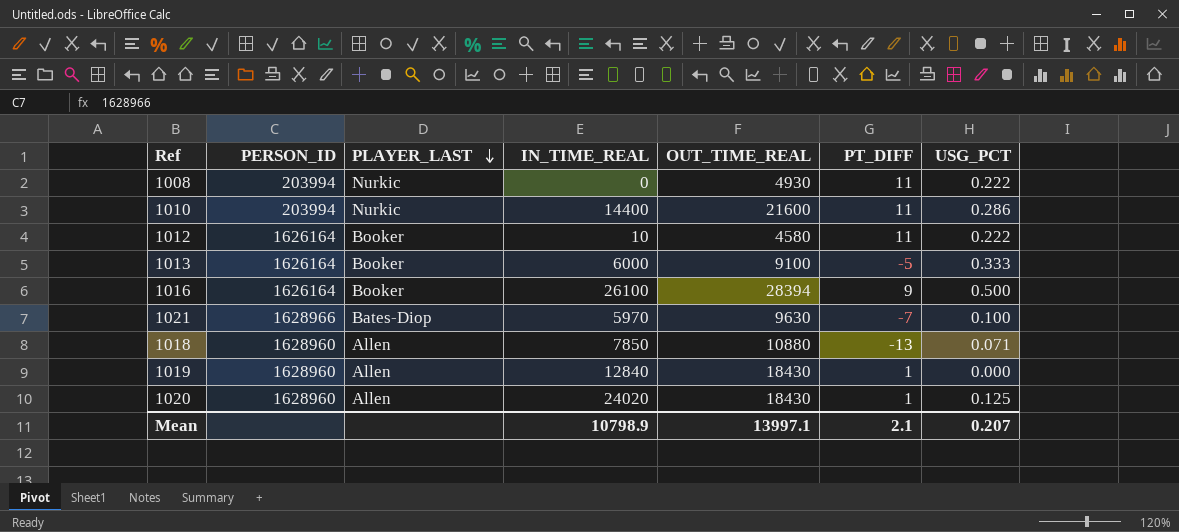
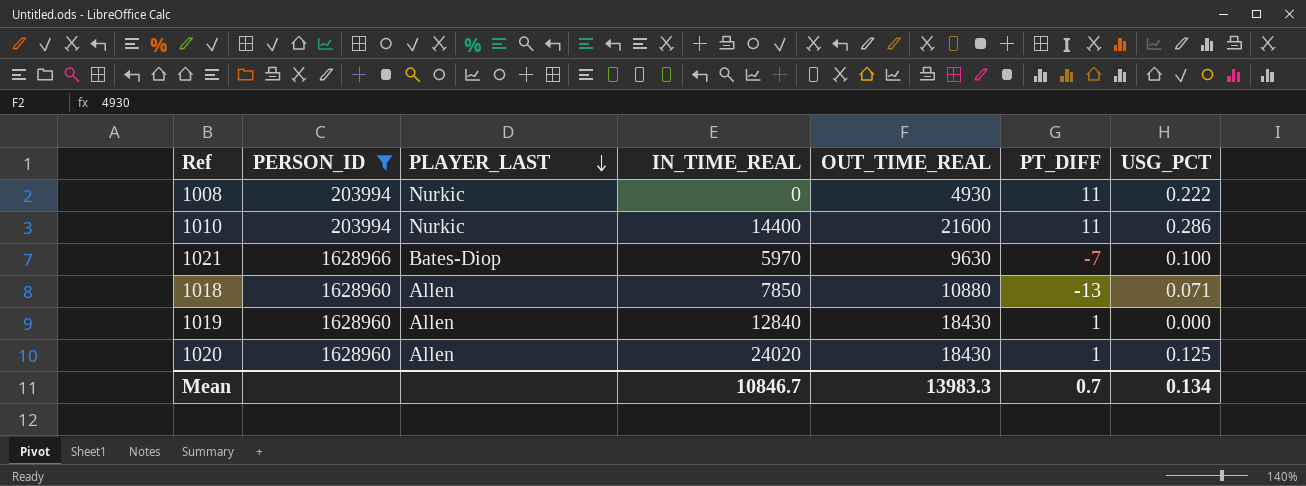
filter: none -> PERSON_ID != 1626164
Mean | IN_TIME_REAL: 10798.9 -> 10846.7
Mean | OUT_TIME_REAL: 13997.1 -> 13983.3
Mean | PT_DIFF: 2.1 -> 0.7
Mean | USG_PCT: 0.207 -> 0.134

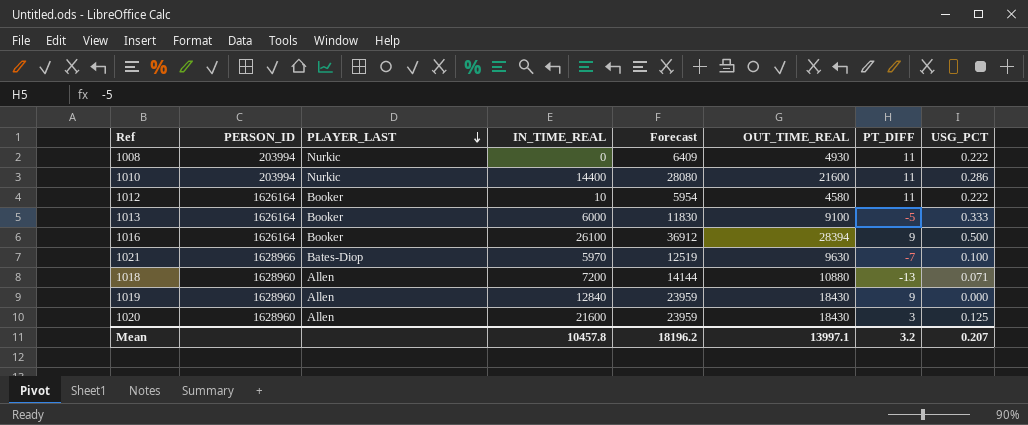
filter: PERSON_ID != 1626164 -> none
column Forecast | formula: none -> [OUT_TIME_REAL] * 1.3
1018 | IN_TIME_REAL: 7850 -> 7200
1019 | PT_DIFF: 1 -> 9
1020 | IN_TIME_REAL: 24020 -> 21600
1020 | PT_DIFF: 1 -> 3
Mean | IN_TIME_REAL: 10846.7 -> 10457.8
Mean | OUT_TIME_REAL: 13983.3 -> 13997.1
Mean | PT_DIFF: 0.7 -> 3.2
Mean | USG_PCT: 0.134 -> 0.207

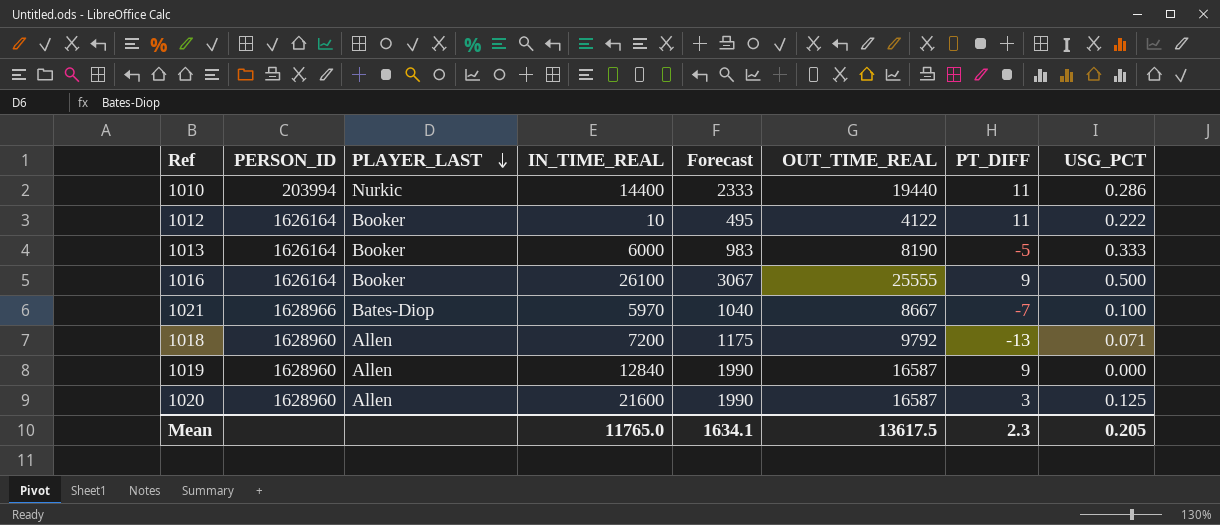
column Forecast | formula: [OUT_TIME_REAL] * 1.3 -> [OUT_TIME_REAL] * 0.12
row 1008: 203994 | Nurkic | 0 | 6409 | 4930 | 11 | 0.222 -> none
1010 | OUT_TIME_REAL: 21600 -> 19440
1012 | OUT_TIME_REAL: 4580 -> 4122
1013 | OUT_TIME_REAL: 9100 -> 8190
1016 | OUT_TIME_REAL: 28394 -> 25555
1021 | OUT_TIME_REAL: 9630 -> 8667
1018 | OUT_TIME_REAL: 10880 -> 9792
1019 | OUT_TIME_REAL: 18430 -> 16587
1020 | OUT_TIME_REAL: 18430 -> 16587
Mean | IN_TIME_REAL: 10457.8 -> 11765.0
Mean | Forecast: 18196.2 -> 1634.1
Mean | OUT_TIME_REAL: 13997.1 -> 13617.5
Mean | PT_DIFF: 3.2 -> 2.3
Mean | USG_PCT: 0.207 -> 0.205

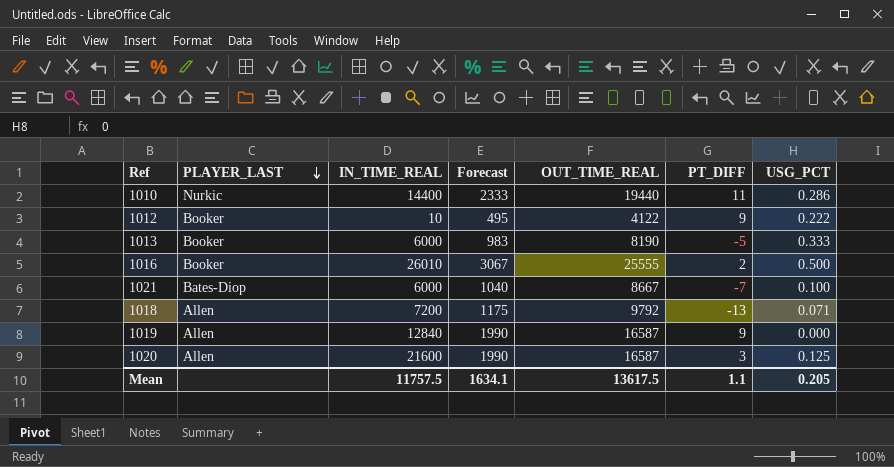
column PERSON_ID | position: 2 -> none
1012 | PT_DIFF: 11 -> 9
1016 | IN_TIME_REAL: 26100 -> 26010
1016 | PT_DIFF: 9 -> 2
1021 | IN_TIME_REAL: 5970 -> 6000
Mean | IN_TIME_REAL: 11765.0 -> 11757.5
Mean | PT_DIFF: 2.3 -> 1.1

